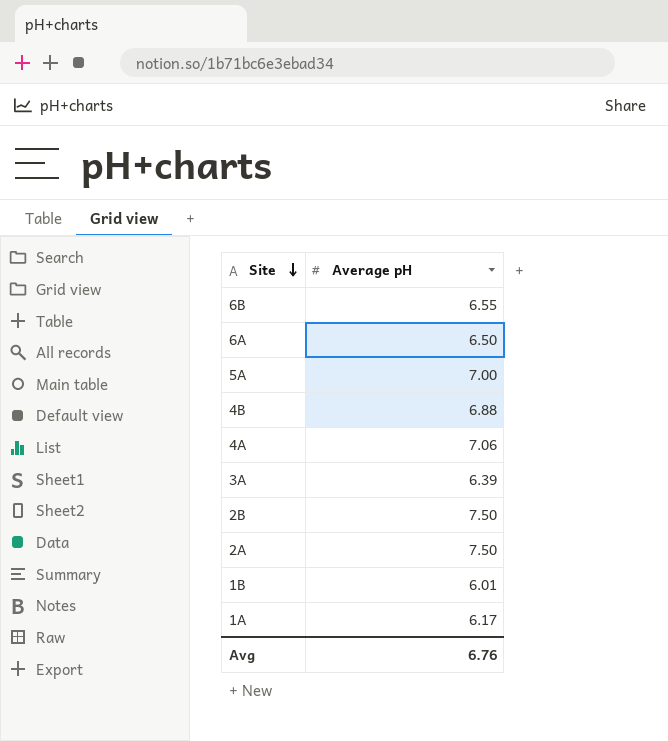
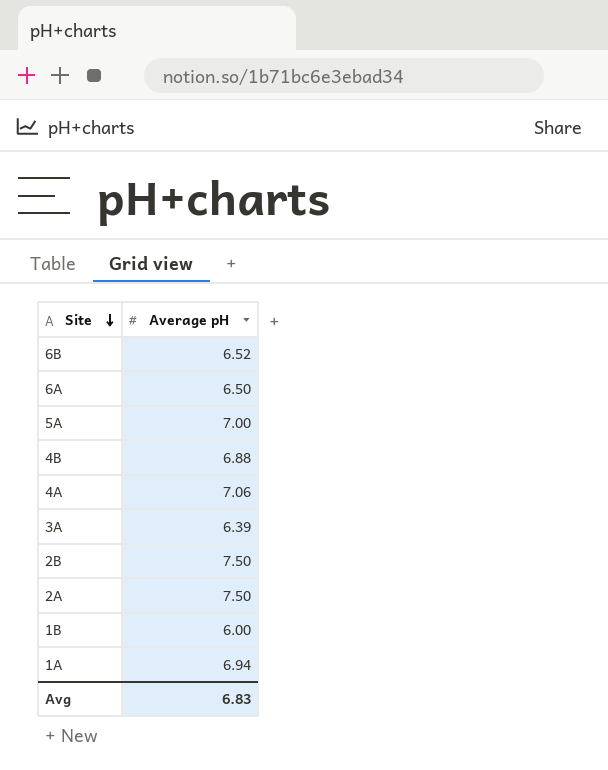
6B | Average pH: 6.55 -> 6.52
1B | Average pH: 6.01 -> 6.00
1A | Average pH: 6.17 -> 6.94
Avg | Average pH: 6.76 -> 6.83

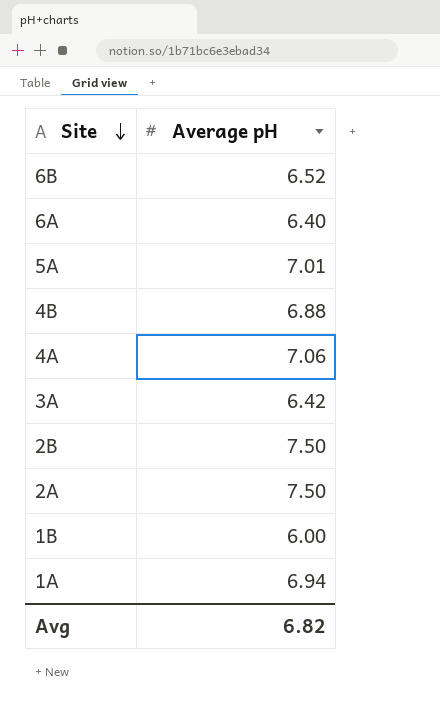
6A | Average pH: 6.50 -> 6.40
5A | Average pH: 7.00 -> 7.01
3A | Average pH: 6.39 -> 6.42
Avg | Average pH: 6.83 -> 6.82

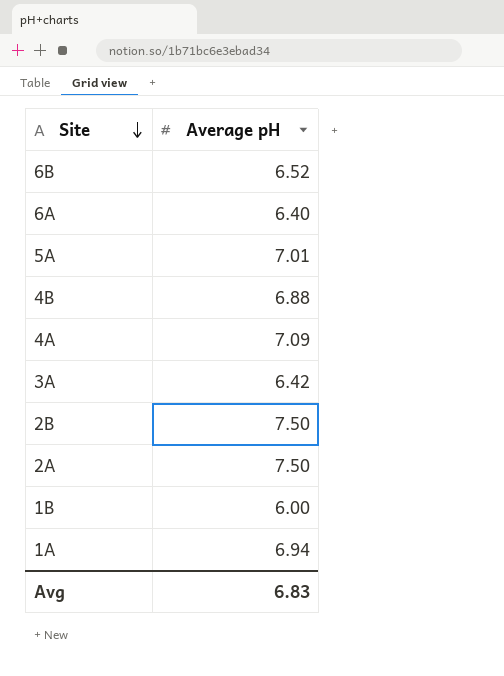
4A | Average pH: 7.06 -> 7.09
Avg | Average pH: 6.82 -> 6.83

